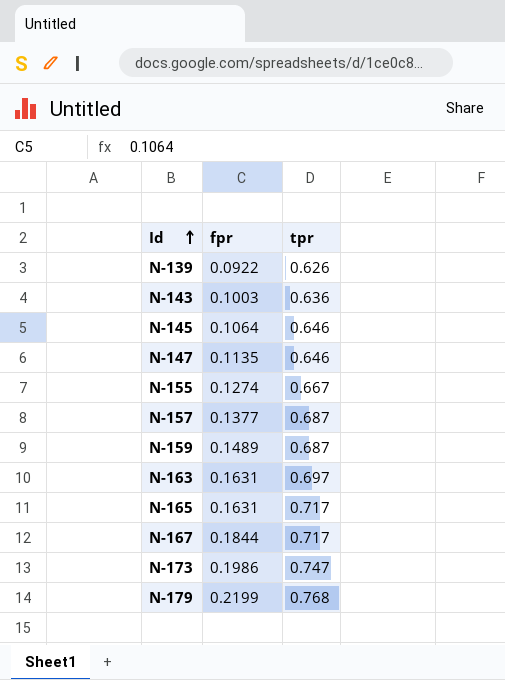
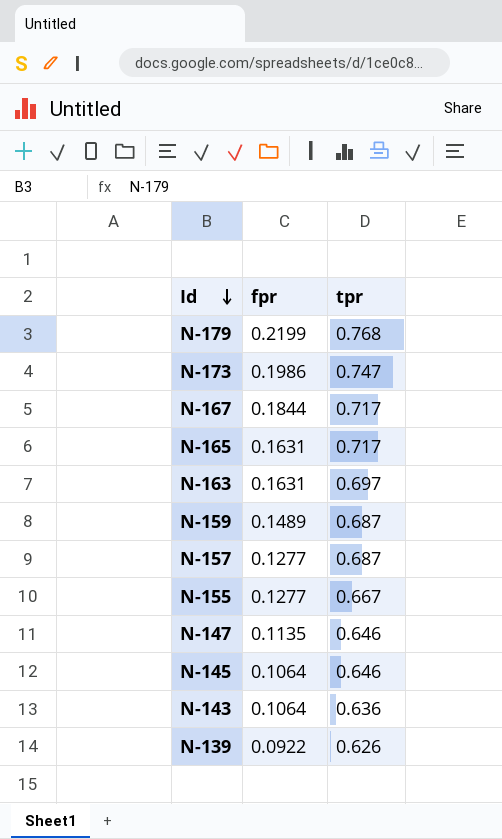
row order: Id ascending -> Id descending
N-157 | fpr: 0.1377 -> 0.1277
N-155 | fpr: 0.1274 -> 0.1277
N-143 | fpr: 0.1003 -> 0.1064

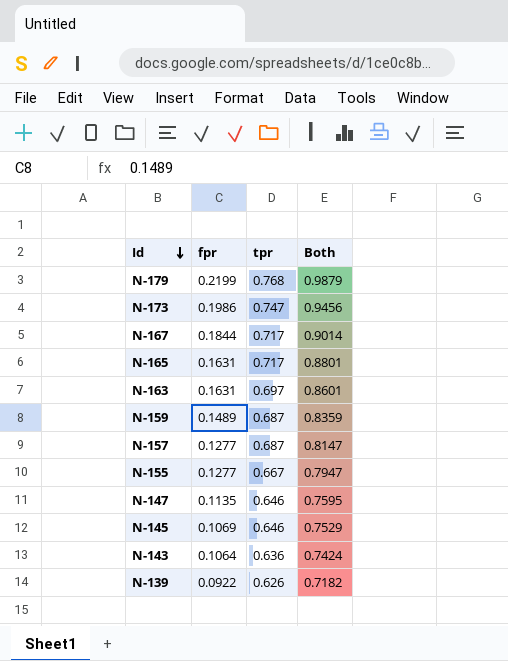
column Both | formula: none -> [fpr] + [tpr]
N-145 | fpr: 0.1064 -> 0.1069

